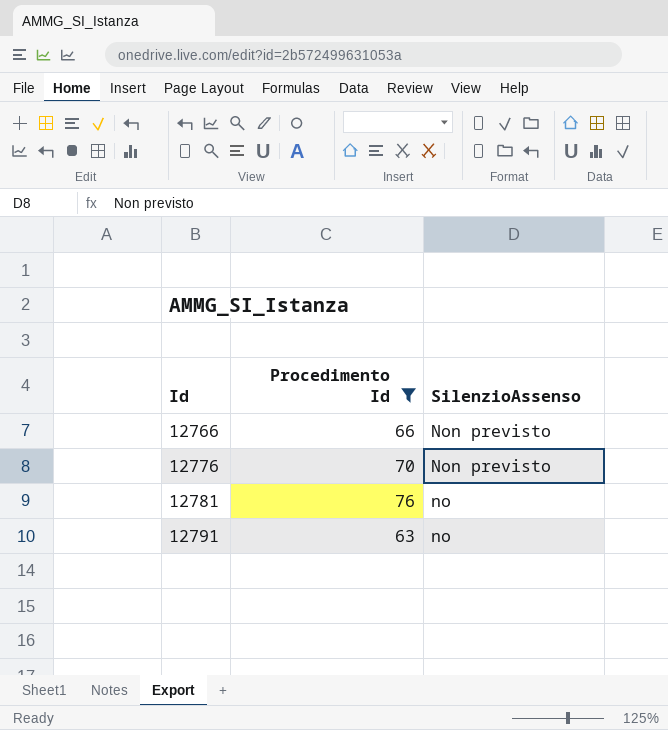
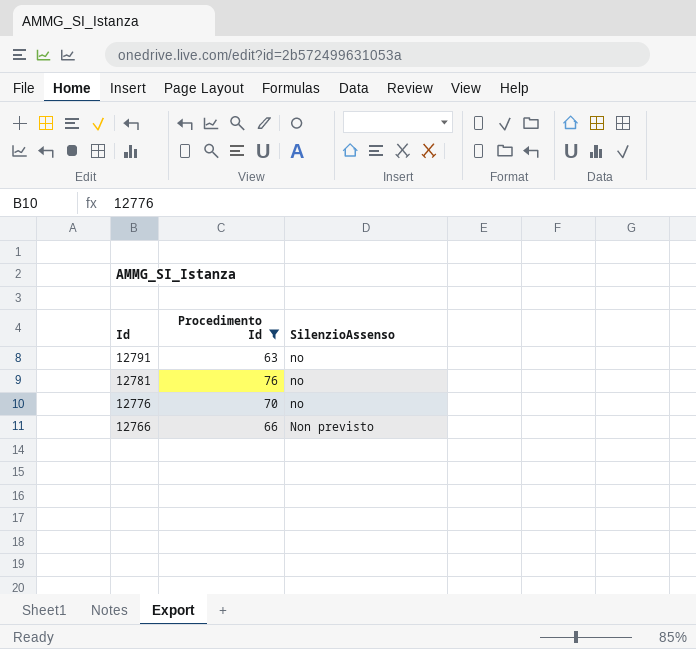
row order: Id ascending -> Id descending
12776 | SilenzioAssenso: Non previsto -> no

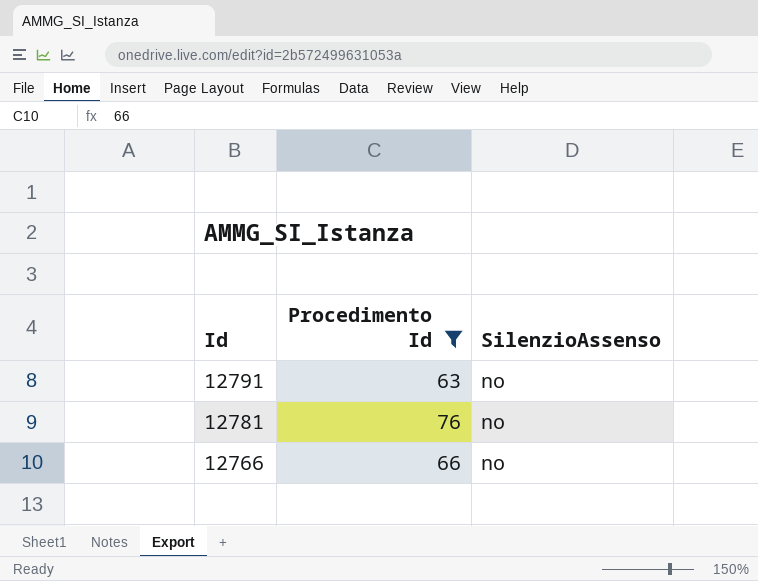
row 12776: 70 | no -> none
12766 | SilenzioAssenso: Non previsto -> no

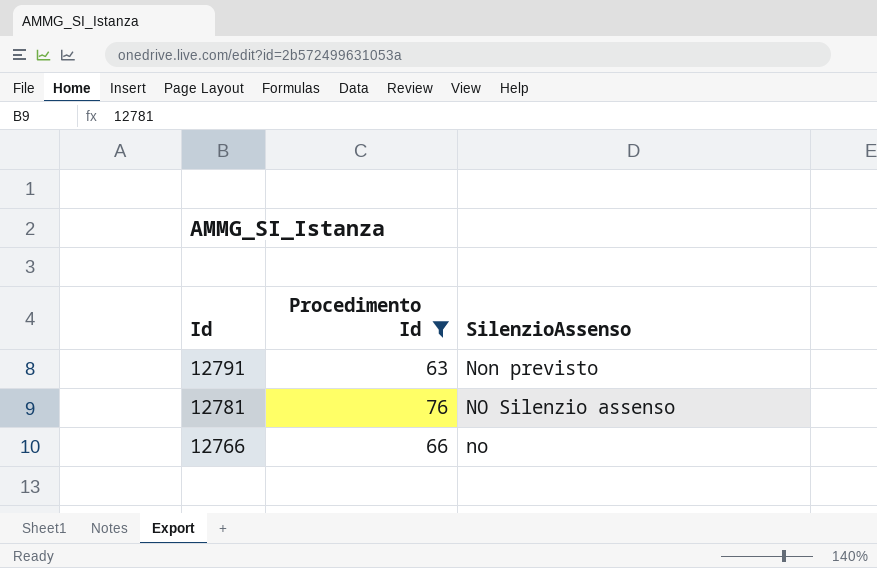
12791 | SilenzioAssenso: no -> Non previsto
12781 | SilenzioAssenso: no -> NO Silenzio assenso

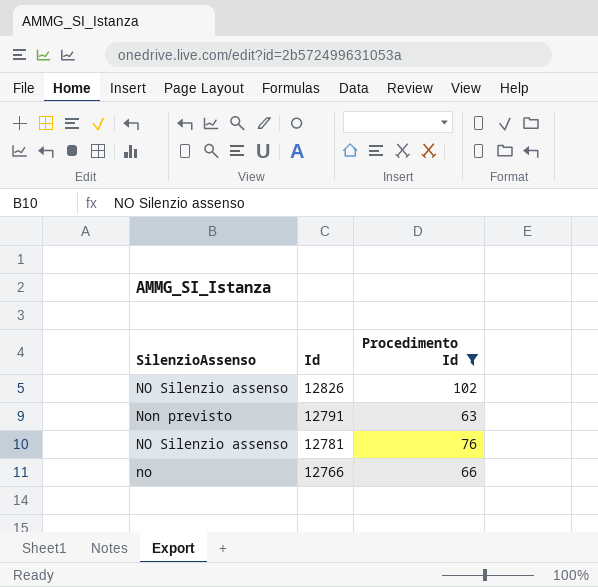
column SilenzioAssenso | position: 3 -> 1
row 12826: none -> NO Silenzio assenso | 102

